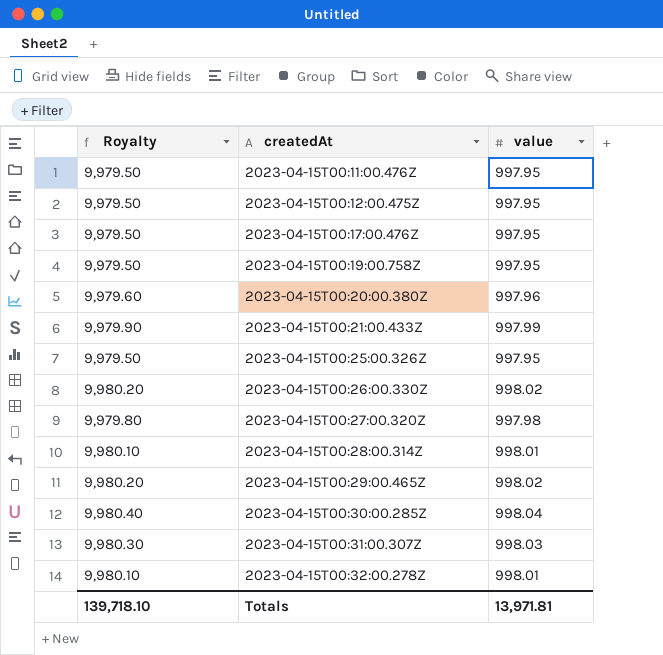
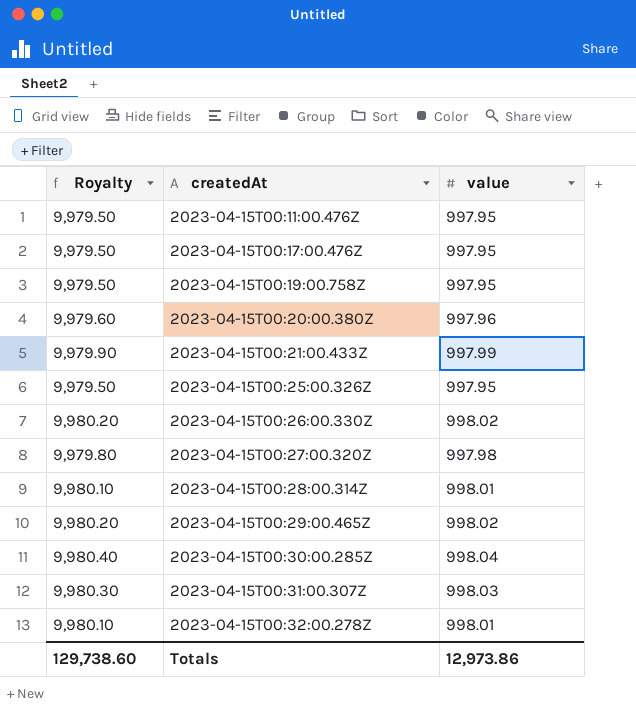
row 2023-04-15T00:12:00.475Z: 9,979.50 | 997.95 -> none
Totals | Royalty: 139,718.10 -> 129,738.60
Totals | value: 13,971.81 -> 12,973.86

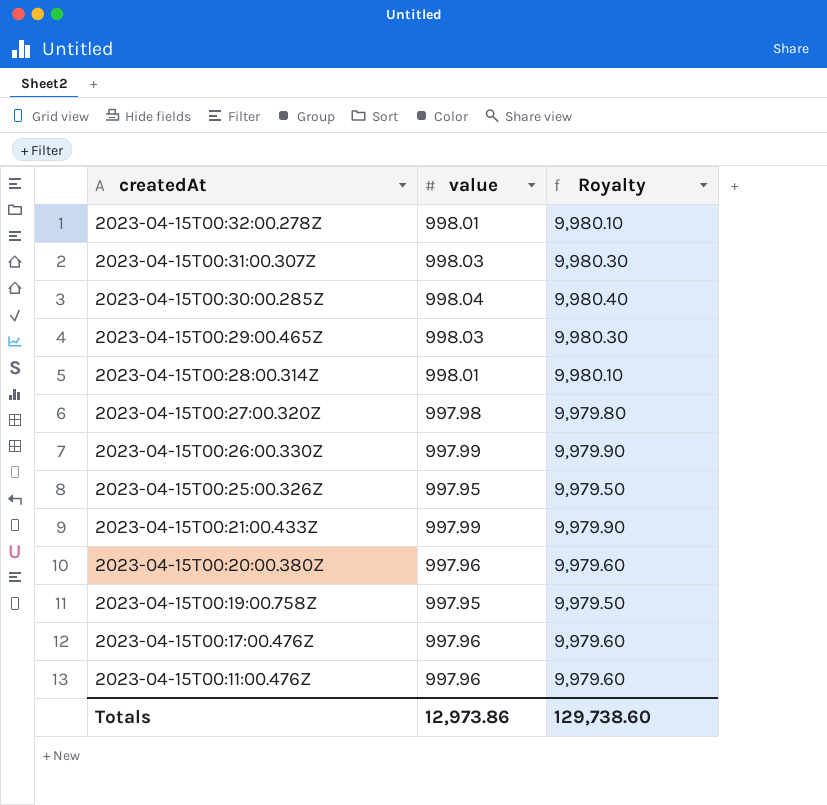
row order: createdAt ascending -> createdAt descending
column Royalty | position: 1 -> 3
2023-04-15T00:29:00.465Z | value: 998.02 -> 998.03
2023-04-15T00:29:00.465Z | Royalty: 9,980.20 -> 9,980.30
2023-04-15T00:26:00.330Z | value: 998.02 -> 997.99
2023-04-15T00:26:00.330Z | Royalty: 9,980.20 -> 9,979.90
2023-04-15T00:17:00.476Z | value: 997.95 -> 997.96
2023-04-15T00:17:00.476Z | Royalty: 9,979.50 -> 9,979.60
2023-04-15T00:11:00.476Z | value: 997.95 -> 997.96
2023-04-15T00:11:00.476Z | Royalty: 9,979.50 -> 9,979.60

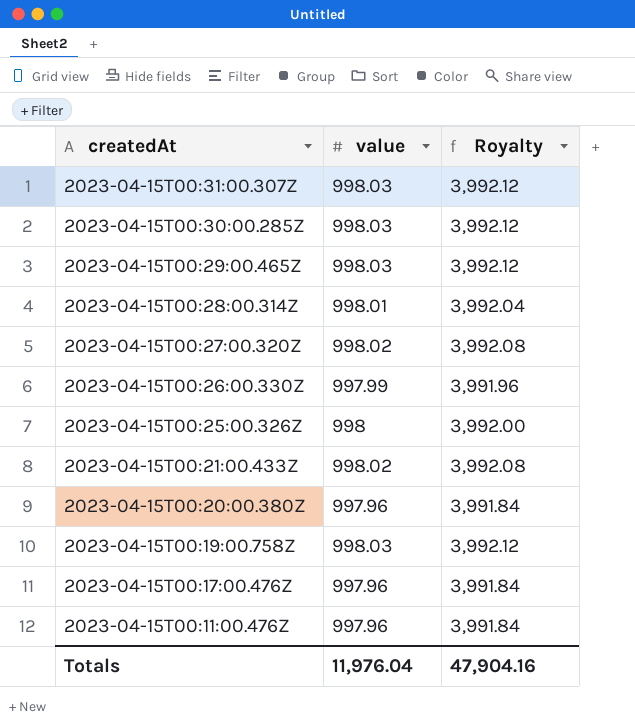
column Royalty | formula: [value] * 10 -> [value] * 4
row 2023-04-15T00:32:00.278Z: 998.01 | 9,980.10 -> none
2023-04-15T00:30:00.285Z | value: 998.04 -> 998.03
2023-04-15T00:27:00.320Z | value: 997.98 -> 998.02
2023-04-15T00:25:00.326Z | value: 997.95 -> 998
2023-04-15T00:21:00.433Z | value: 997.99 -> 998.02
2023-04-15T00:19:00.758Z | value: 997.95 -> 998.03
Totals | value: 12,973.86 -> 11,976.04
Totals | Royalty: 129,738.60 -> 47,904.16

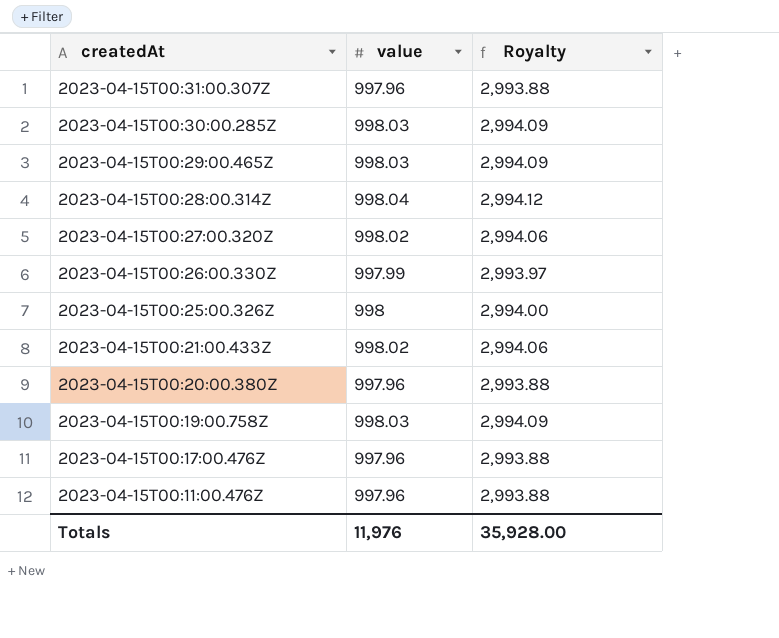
column Royalty | formula: [value] * 4 -> [value] * 3
2023-04-15T00:31:00.307Z | value: 998.03 -> 997.96
2023-04-15T00:28:00.314Z | value: 998.01 -> 998.04
Totals | value: 11,976.04 -> 11,976
Totals | Royalty: 47,904.16 -> 35,928.00

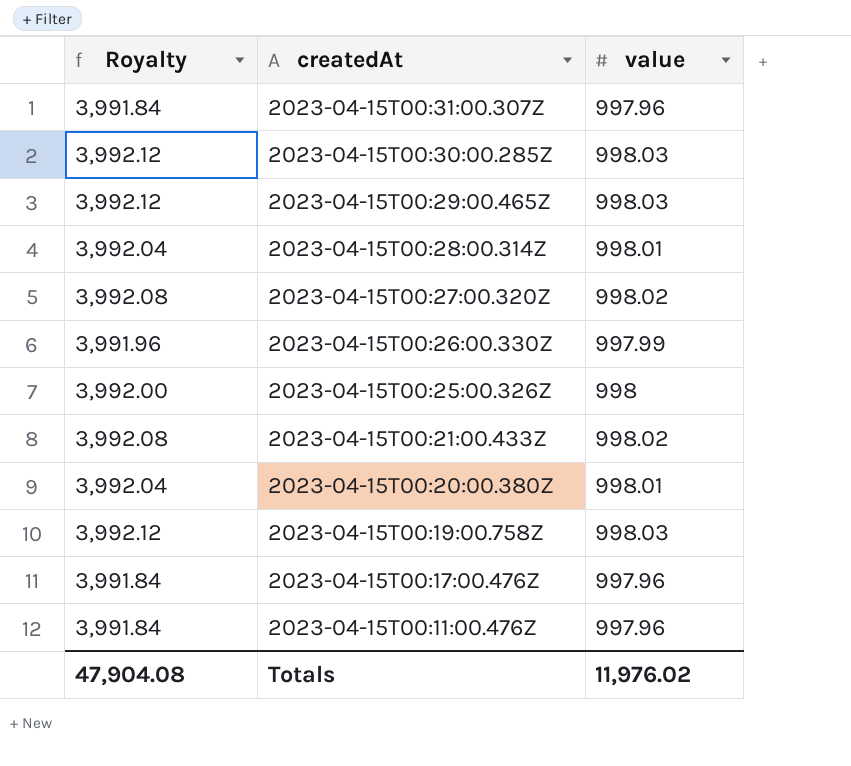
column Royalty | formula: [value] * 3 -> [value] * 4
column Royalty | position: 3 -> 1
2023-04-15T00:28:00.314Z | value: 998.04 -> 998.01
2023-04-15T00:20:00.380Z | value: 997.96 -> 998.01
Totals | Royalty: 35,928.00 -> 47,904.08
Totals | value: 11,976 -> 11,976.02

